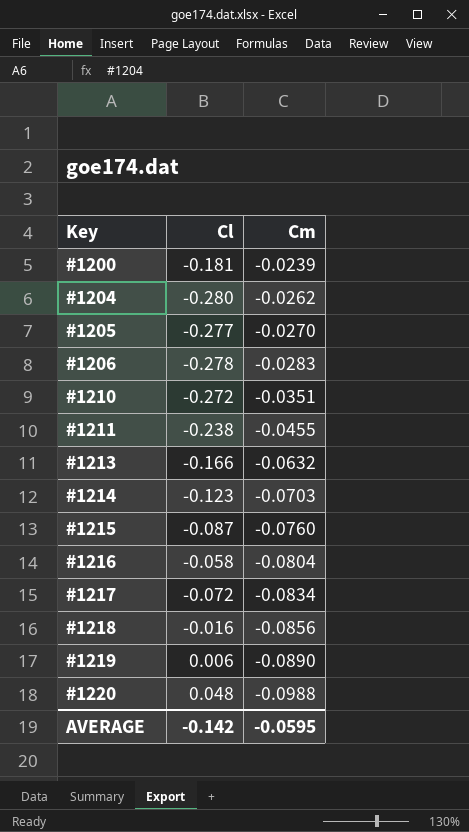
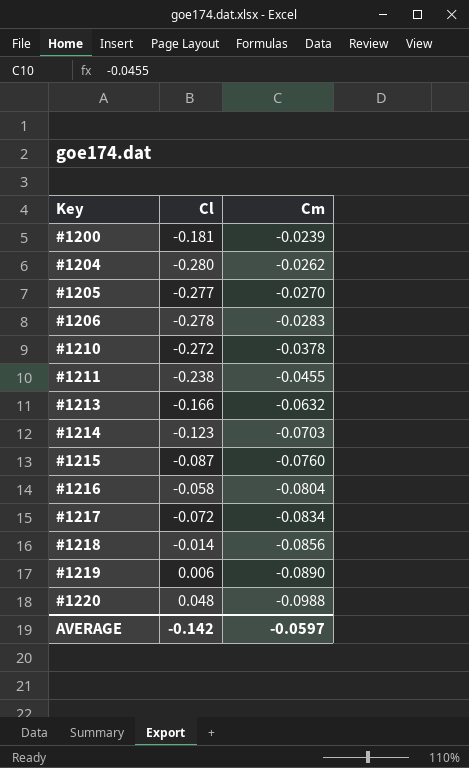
#1210 | Cm: -0.0351 -> -0.0378
#1218 | Cl: -0.016 -> -0.014
AVERAGE | Cm: -0.0595 -> -0.0597

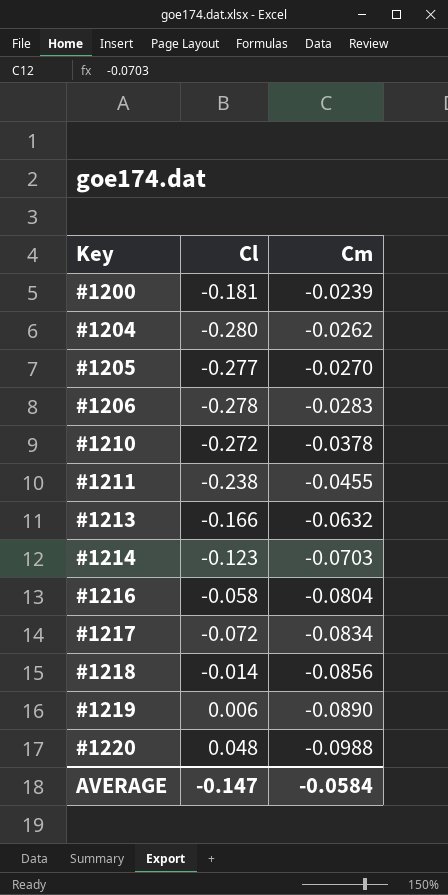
row #1215: -0.087 | -0.0760 -> none
AVERAGE | Cl: -0.142 -> -0.147
AVERAGE | Cm: -0.0597 -> -0.0584

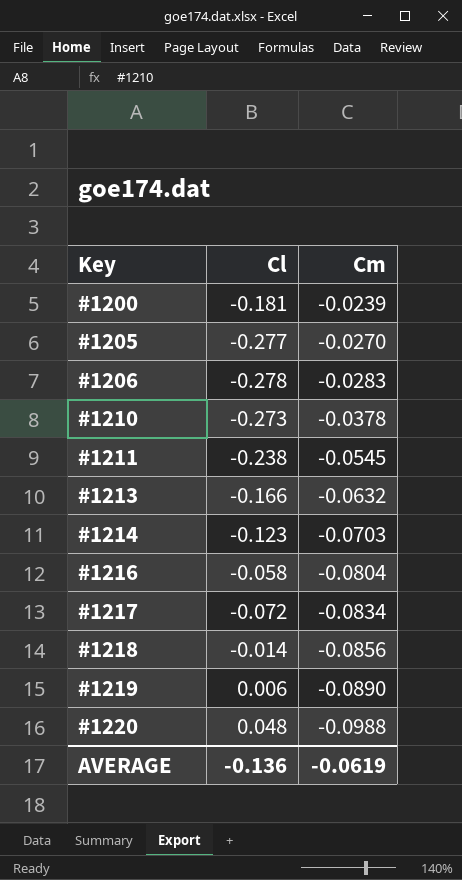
row #1204: -0.280 | -0.0262 -> none
#1210 | Cl: -0.272 -> -0.273
#1211 | Cm: -0.0455 -> -0.0545
AVERAGE | Cl: -0.147 -> -0.136
AVERAGE | Cm: -0.0584 -> -0.0619

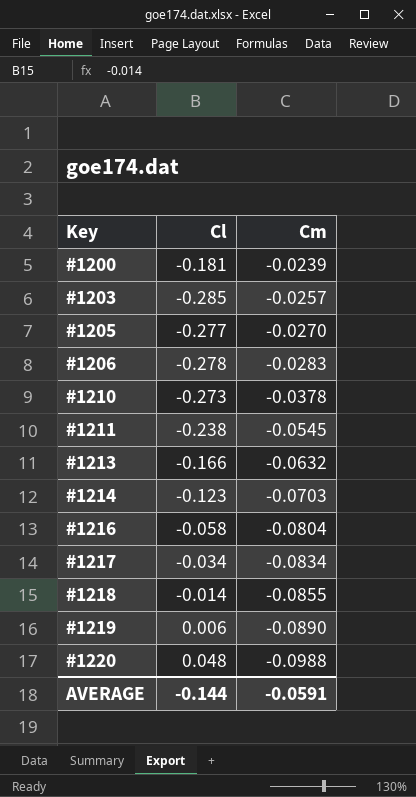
row #1203: none -> -0.285 | -0.0257
#1217 | Cl: -0.072 -> -0.034
#1218 | Cm: -0.0856 -> -0.0855
AVERAGE | Cl: -0.136 -> -0.144
AVERAGE | Cm: -0.0619 -> -0.0591

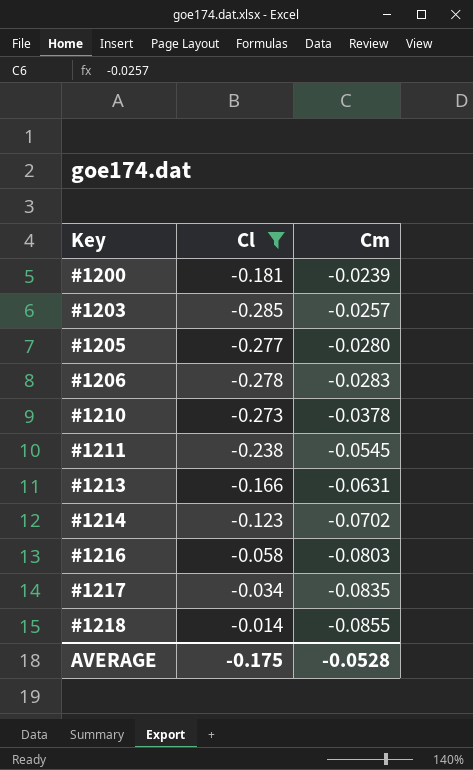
filter: none -> Cl <= -0.014
#1205 | Cm: -0.0270 -> -0.0280
#1213 | Cm: -0.0632 -> -0.0631
#1214 | Cm: -0.0703 -> -0.0702
#1216 | Cm: -0.0804 -> -0.0803
#1217 | Cm: -0.0834 -> -0.0835
AVERAGE | Cl: -0.144 -> -0.175
AVERAGE | Cm: -0.0591 -> -0.0528

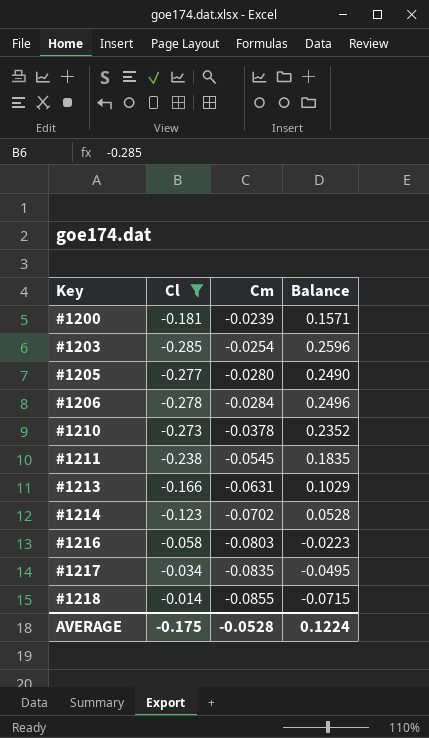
column Balance | formula: none -> [Cm] - [Cl]
#1203 | Cm: -0.0257 -> -0.0254
#1206 | Cm: -0.0283 -> -0.0284

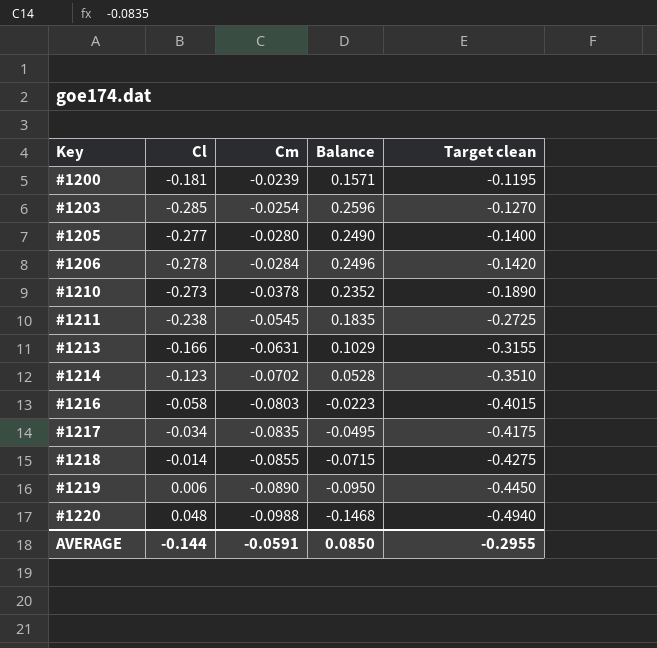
filter: Cl <= -0.014 -> none
column Target clean | formula: none -> [Cm] * 5
AVERAGE | Cl: -0.175 -> -0.144
AVERAGE | Cm: -0.0528 -> -0.0591
AVERAGE | Balance: 0.1224 -> 0.0850

